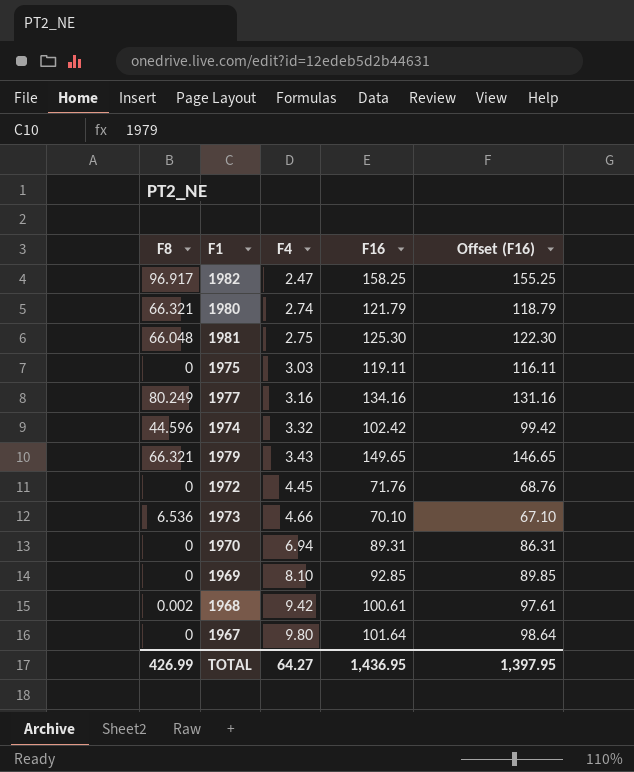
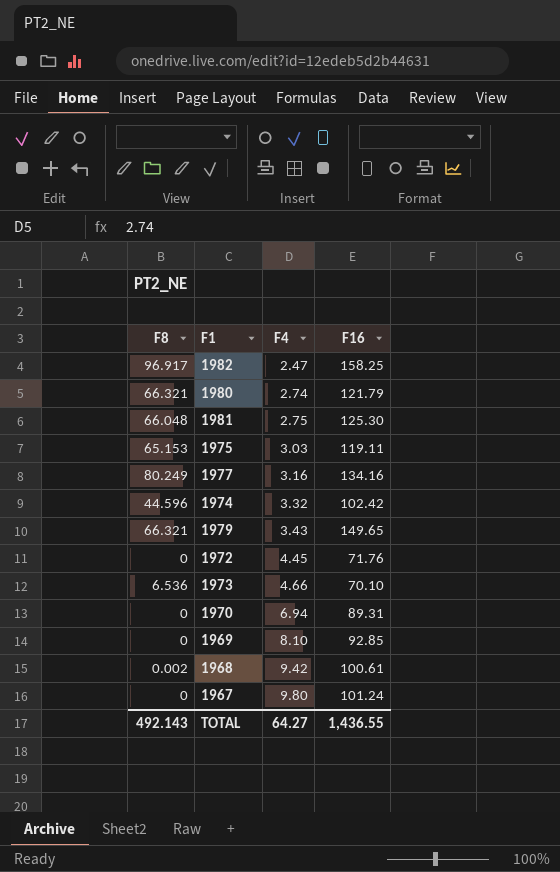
column Offset (F16) | formula: [F16] - 3 -> none
1975 | F8: 0 -> 65.153
1967 | F16: 101.64 -> 101.24
TOTAL | F8: 426.99 -> 492.143
TOTAL | F16: 1,436.95 -> 1,436.55

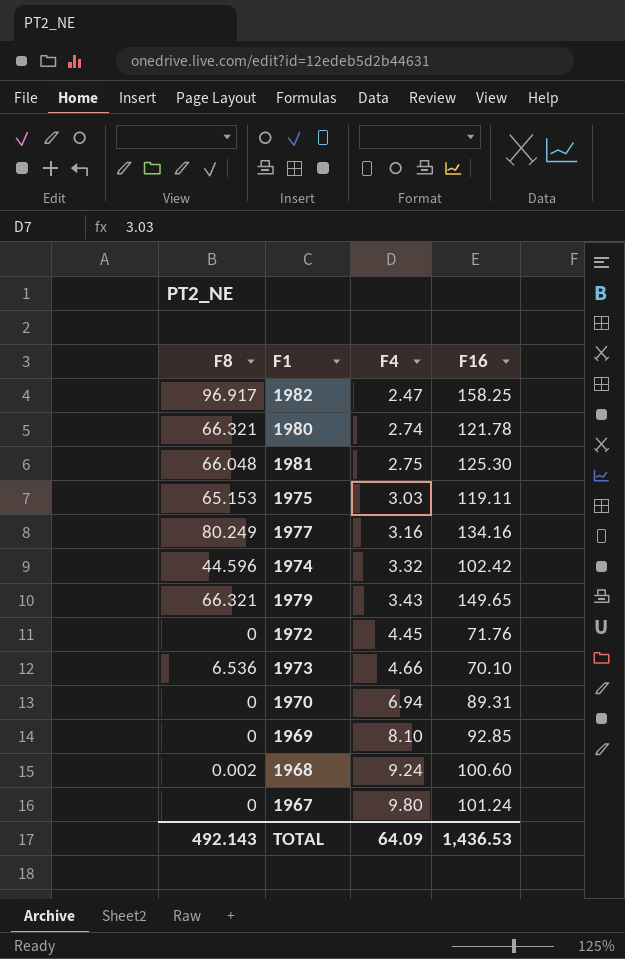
1980 | F16: 121.79 -> 121.78
1968 | F4: 9.42 -> 9.24
1968 | F16: 100.61 -> 100.60
TOTAL | F4: 64.27 -> 64.09
TOTAL | F16: 1,436.55 -> 1,436.53

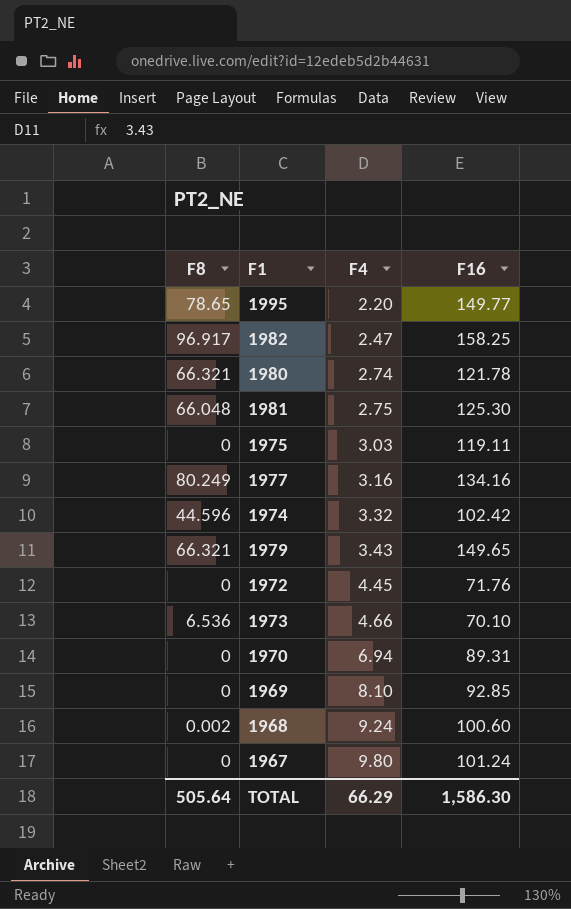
row 1995: none -> 78.65 | 2.20 | 149.77
1975 | F8: 65.153 -> 0
TOTAL | F8: 492.143 -> 505.64
TOTAL | F4: 64.09 -> 66.29
TOTAL | F16: 1,436.53 -> 1,586.30

